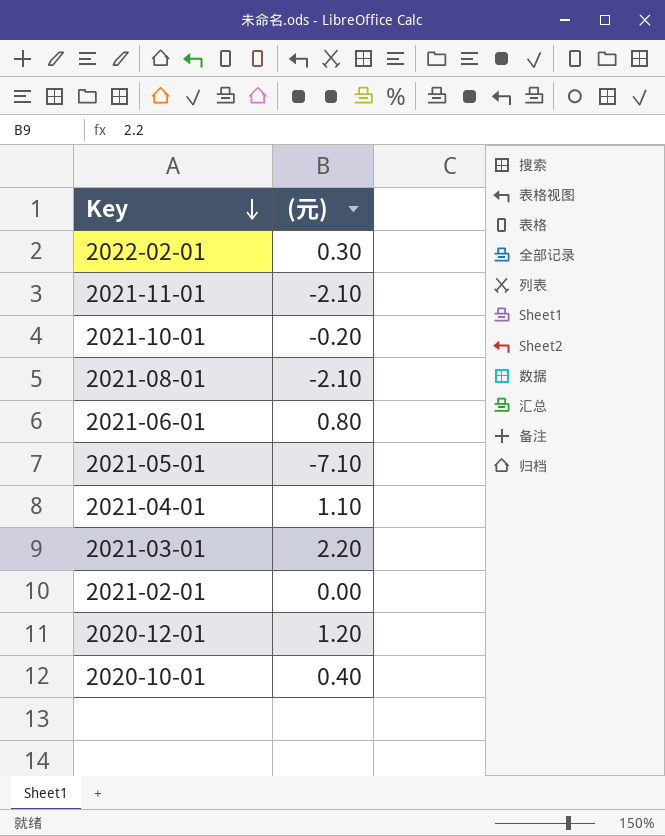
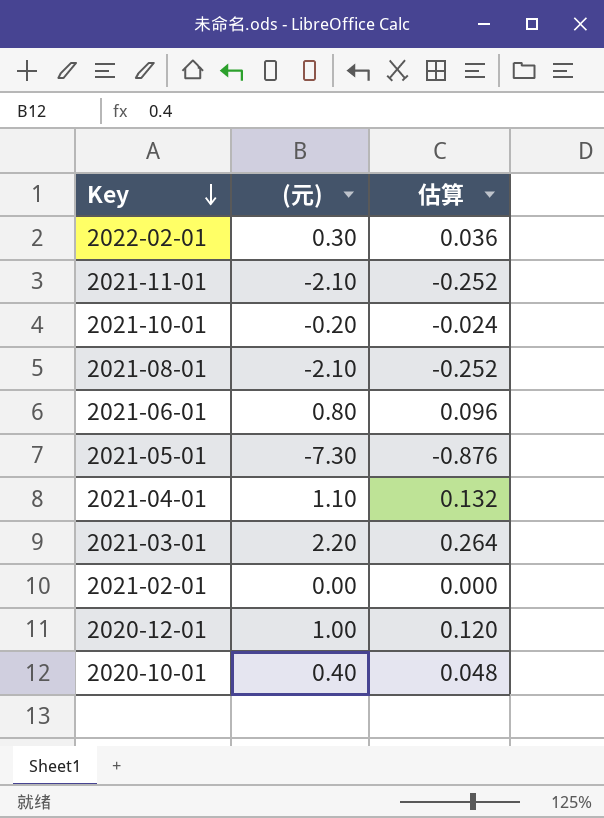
column 估算 | formula: none -> [(元)] * 0.12
2021-05-01 | (元): -7.10 -> -7.30
2020-12-01 | (元): 1.20 -> 1.00

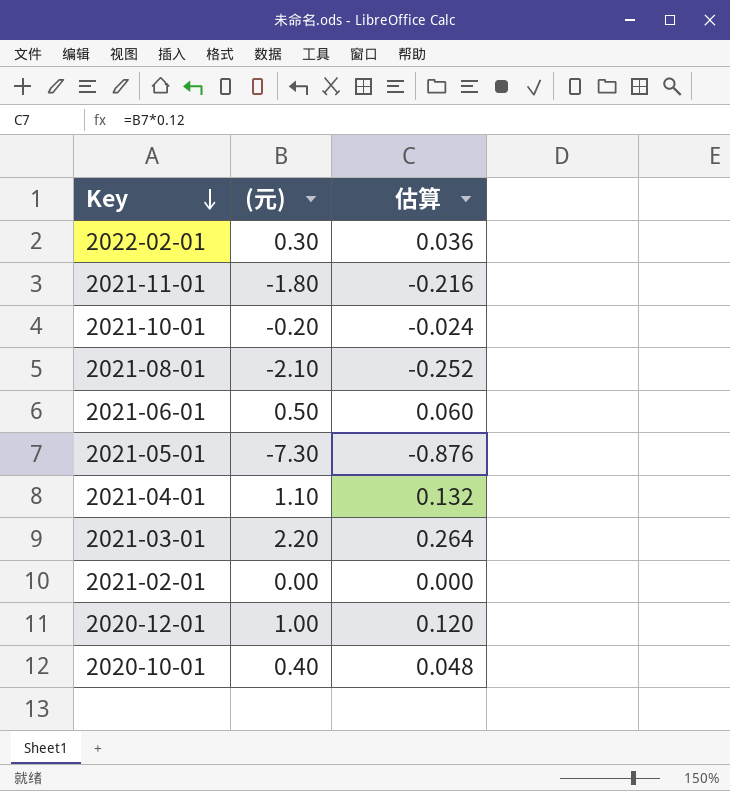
2021-11-01 | (元): -2.10 -> -1.80
2021-11-01 | 估算: -0.252 -> -0.216
2021-06-01 | (元): 0.80 -> 0.50
2021-06-01 | 估算: 0.096 -> 0.060

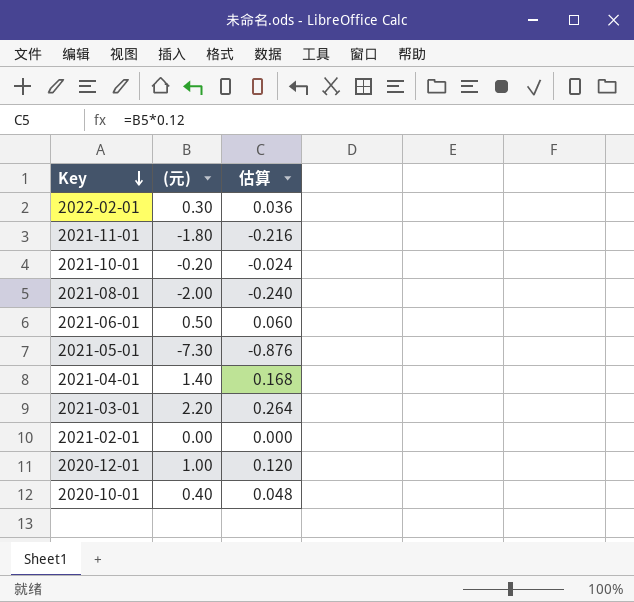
2021-08-01 | (元): -2.10 -> -2.00
2021-08-01 | 估算: -0.252 -> -0.240
2021-04-01 | (元): 1.10 -> 1.40
2021-04-01 | 估算: 0.132 -> 0.168

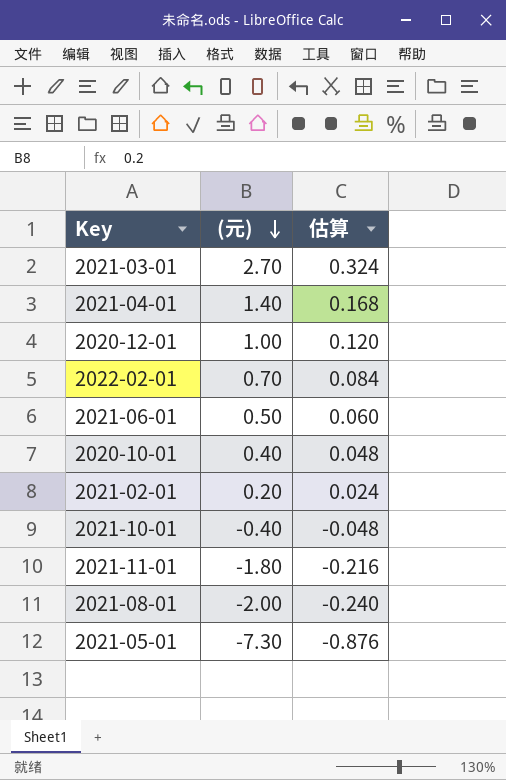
row order: Key descending -> (元) descending
2021-03-01 | (元): 2.20 -> 2.70
2021-03-01 | 估算: 0.264 -> 0.324
2022-02-01 | (元): 0.30 -> 0.70
2022-02-01 | 估算: 0.036 -> 0.084
2021-02-01 | (元): 0.00 -> 0.20
2021-02-01 | 估算: 0.000 -> 0.024
2021-10-01 | (元): -0.20 -> -0.40
2021-10-01 | 估算: -0.024 -> -0.048

